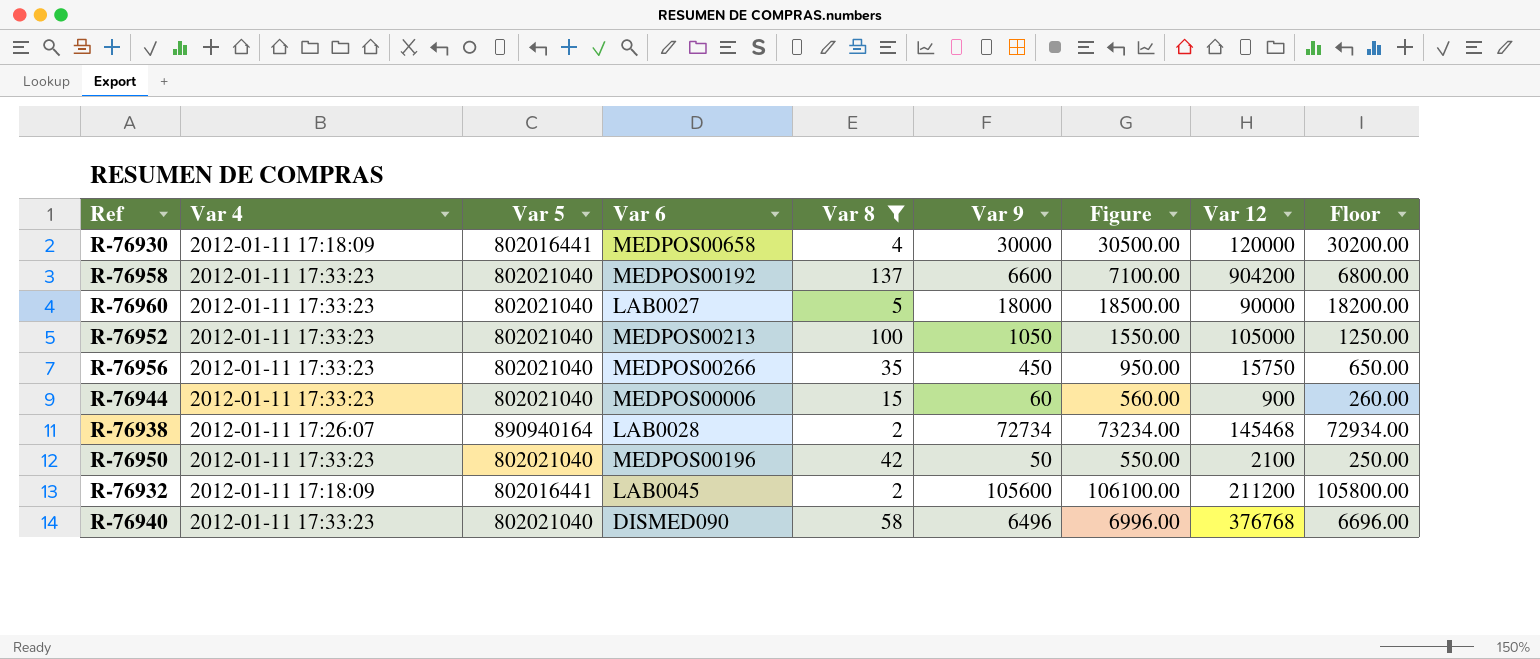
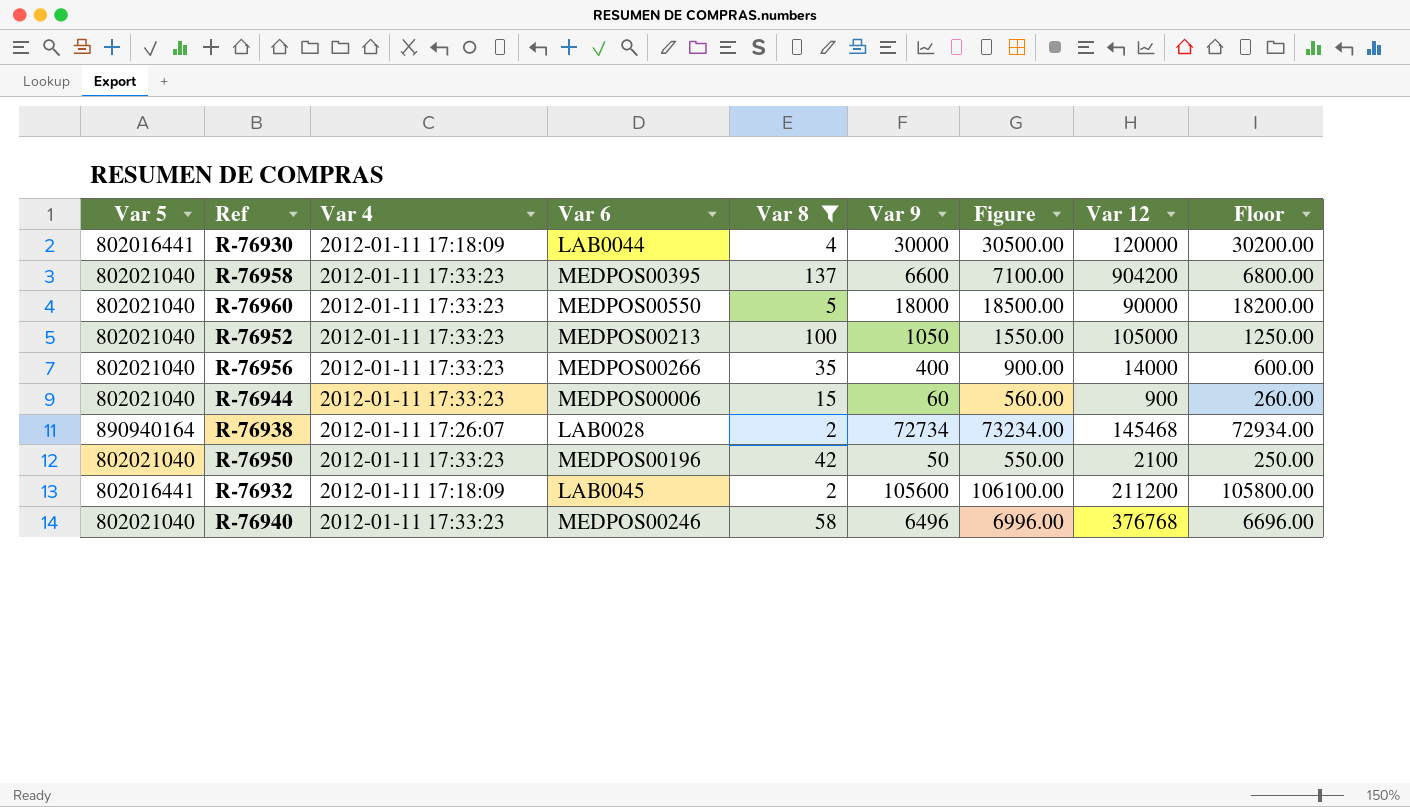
column Var 5 | position: 3 -> 1
R-76930 | Var 6: MEDPOS00658 -> LAB0044
R-76958 | Var 6: MEDPOS00192 -> MEDPOS00395
R-76960 | Var 6: LAB0027 -> MEDPOS00550
R-76956 | Var 9: 450 -> 400
R-76956 | Figure: 950.00 -> 900.00
R-76956 | Var 12: 15750 -> 14000
R-76956 | Floor: 650.00 -> 600.00
R-76940 | Var 6: DISMED090 -> MEDPOS00246

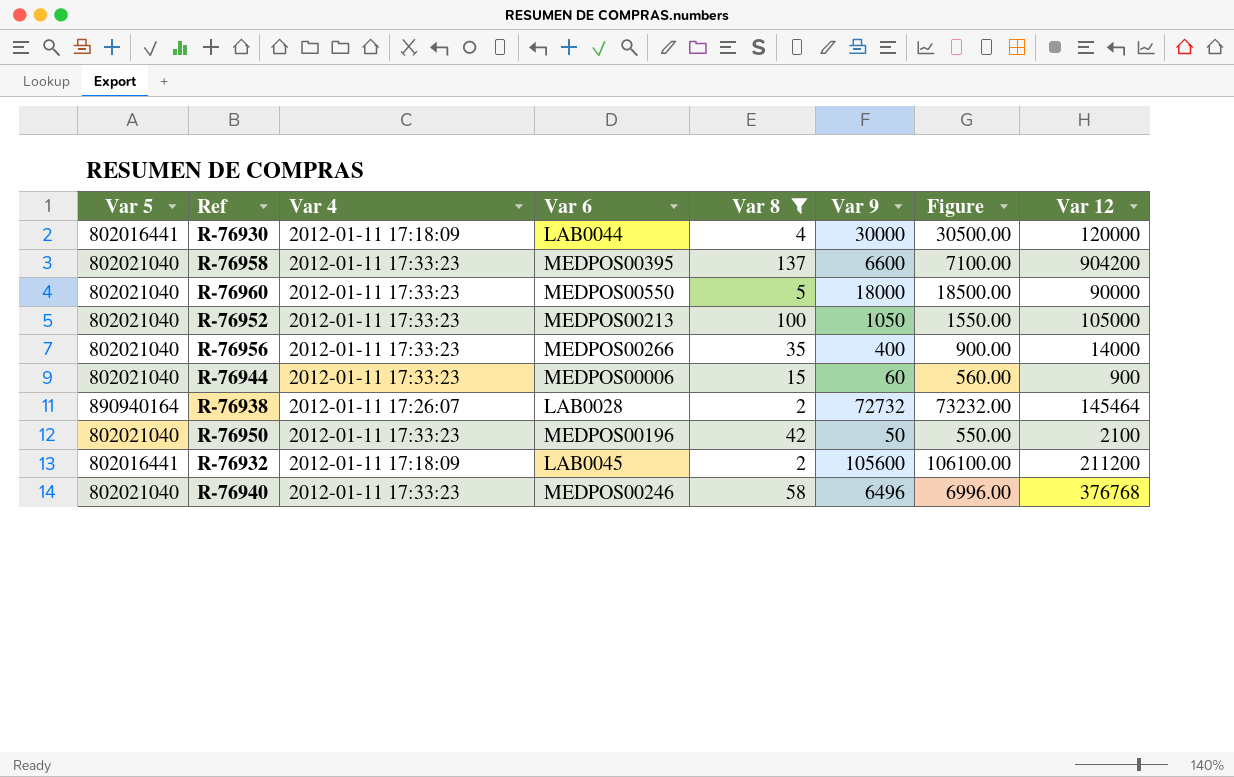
column Floor | formula: [Var 9] + 200 -> none
R-76938 | Var 9: 72734 -> 72732
R-76938 | Figure: 73234.00 -> 73232.00
R-76938 | Var 12: 145468 -> 145464

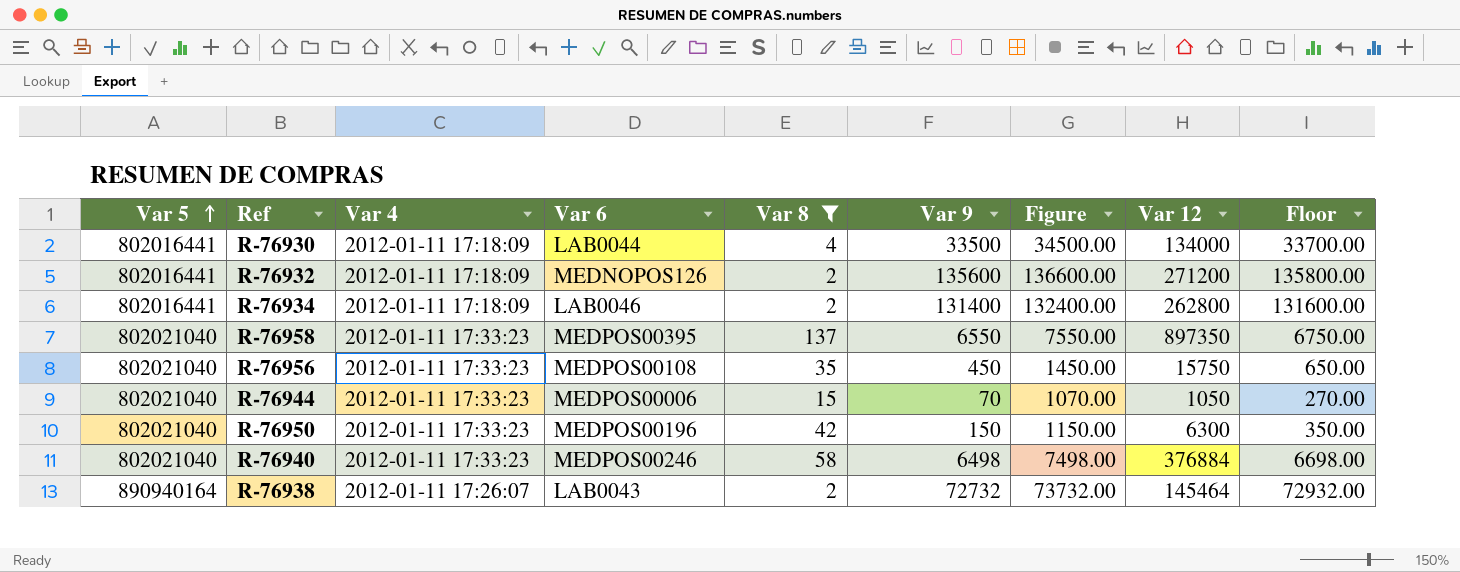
row order: none -> Var 5 ascending
column Figure | formula: [Var 9] + 500 -> [Var 9] + 1000
column Floor | formula: none -> [Var 9] + 200
row R-76960: 802021040 | 2012-01-11 17:33:23 | MEDPOS00550 | 5 | 18000 | 18500.00 | 90000 -> none
row R-76952: 802021040 | 2012-01-11 17:33:23 | MEDPOS00213 | 100 | 1050 | 1550.00 | 105000 -> none
R-76930 | Var 9: 30000 -> 33500
R-76930 | Var 12: 120000 -> 134000
R-76932 | Var 6: LAB0045 -> MEDNOPOS126
R-76932 | Var 9: 105600 -> 135600
R-76932 | Var 12: 211200 -> 271200
row R-76934: none -> 802016441 | 2012-01-11 17:18:09 | LAB0046 | 2 | 131400 | 132400.00 | 262800 | 131600.00
R-76958 | Var 9: 6600 -> 6550
R-76958 | Var 12: 904200 -> 897350
R-76956 | Var 6: MEDPOS00266 -> MEDPOS00108
R-76956 | Var 9: 400 -> 450
R-76956 | Var 12: 14000 -> 15750
R-76944 | Var 9: 60 -> 70
R-76944 | Var 12: 900 -> 1050
R-76950 | Var 9: 50 -> 150
R-76950 | Var 12: 2100 -> 6300
R-76940 | Var 9: 6496 -> 6498
R-76940 | Var 12: 376768 -> 376884
R-76938 | Var 6: LAB0028 -> LAB0043

